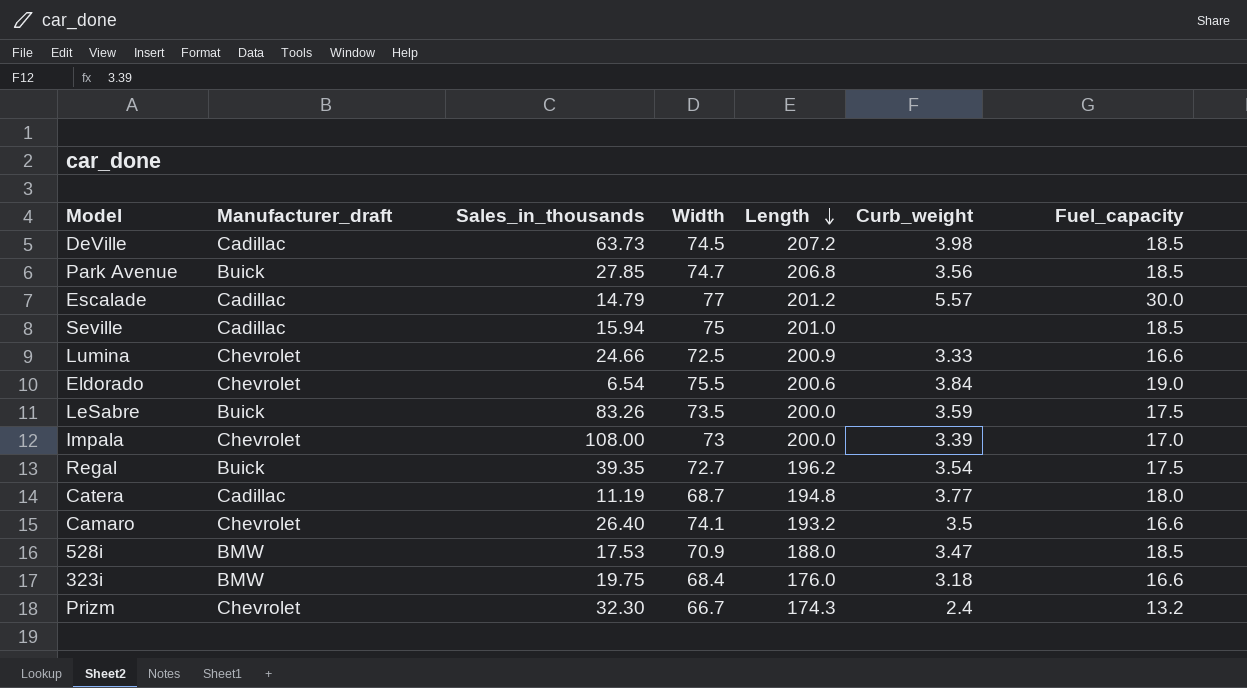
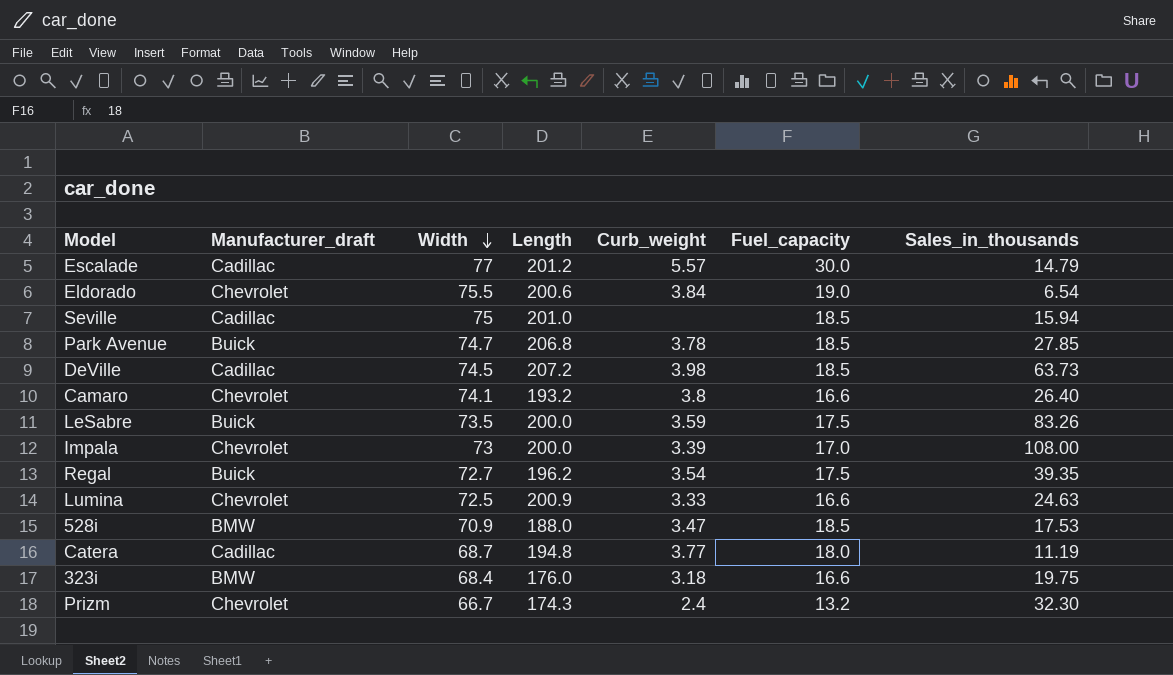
row order: Length descending -> Width descending
column Sales_in_thousands | position: 3 -> 7
Park Avenue | Curb_weight: 3.56 -> 3.78
Camaro | Curb_weight: 3.5 -> 3.8
Lumina | Sales_in_thousands: 24.66 -> 24.63

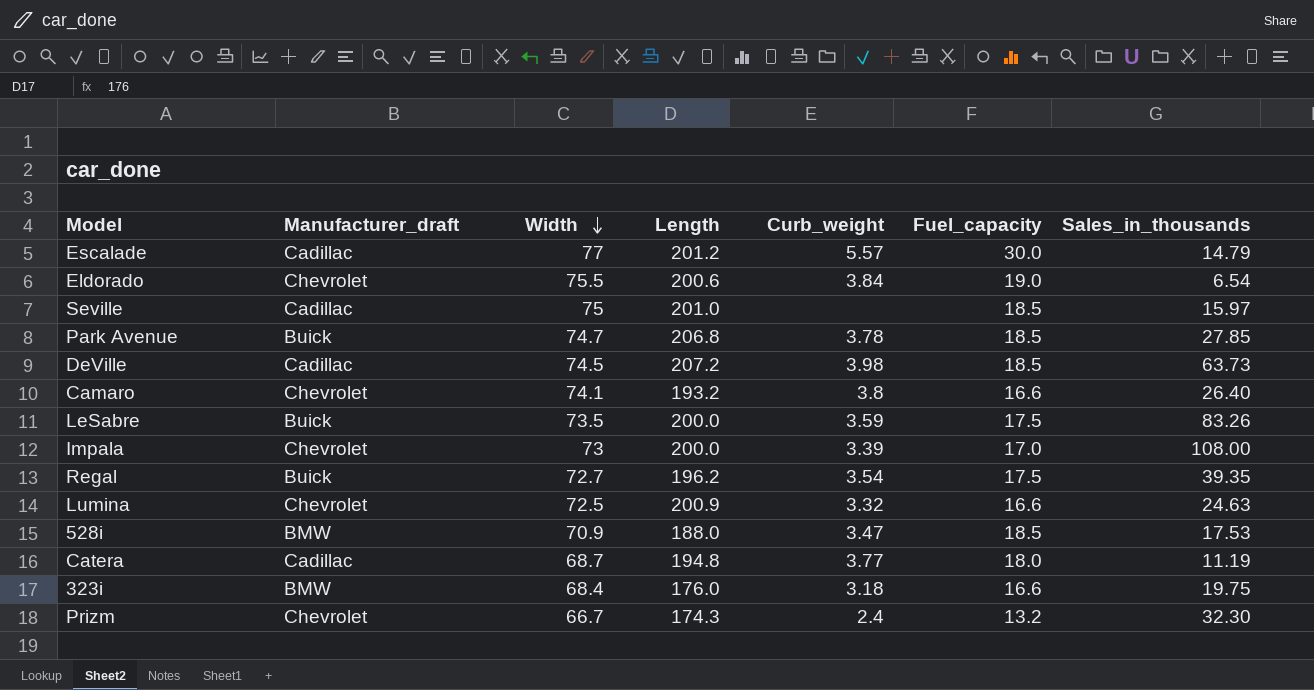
Seville | Sales_in_thousands: 15.94 -> 15.97
Lumina | Curb_weight: 3.33 -> 3.32

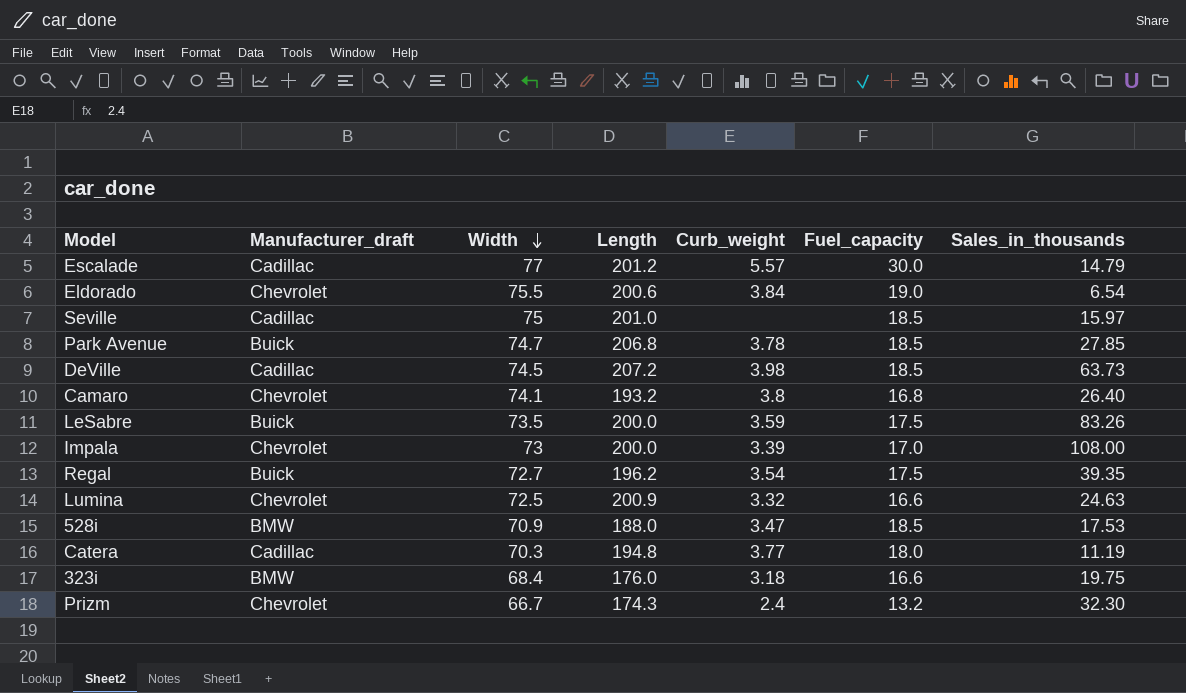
Camaro | Fuel_capacity: 16.6 -> 16.8
Catera | Width: 68.7 -> 70.3

